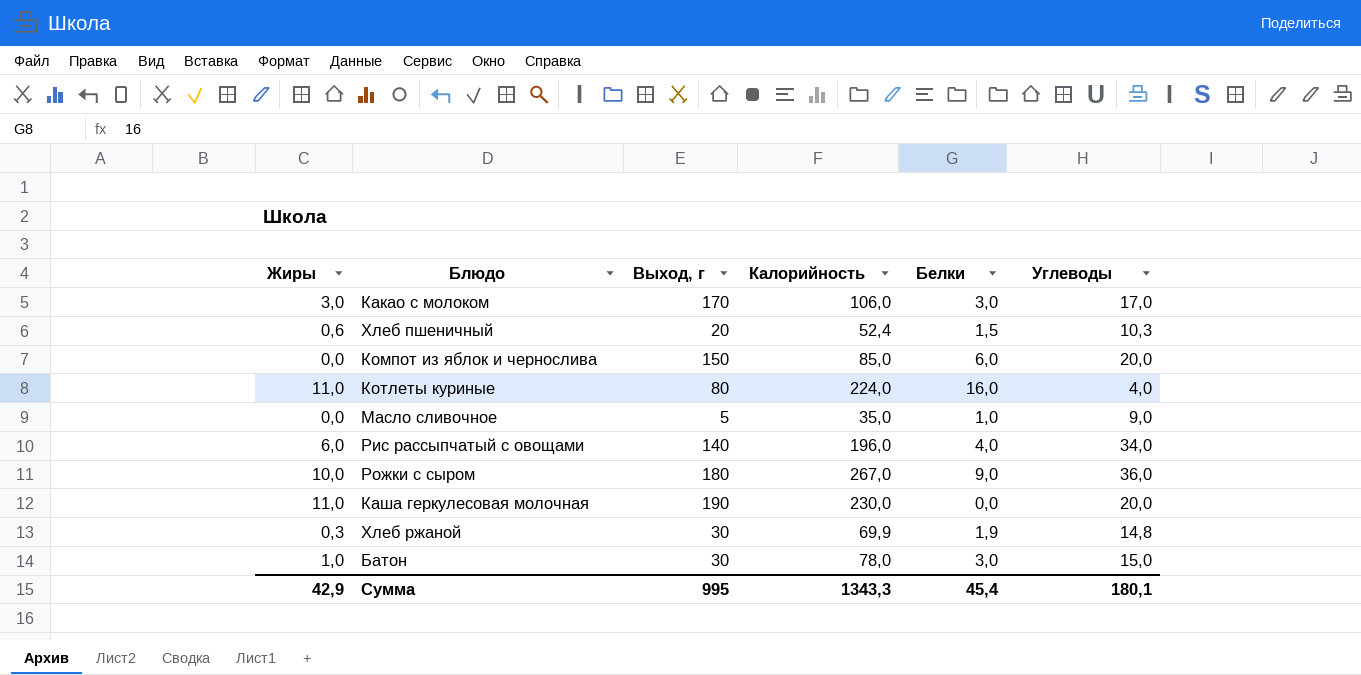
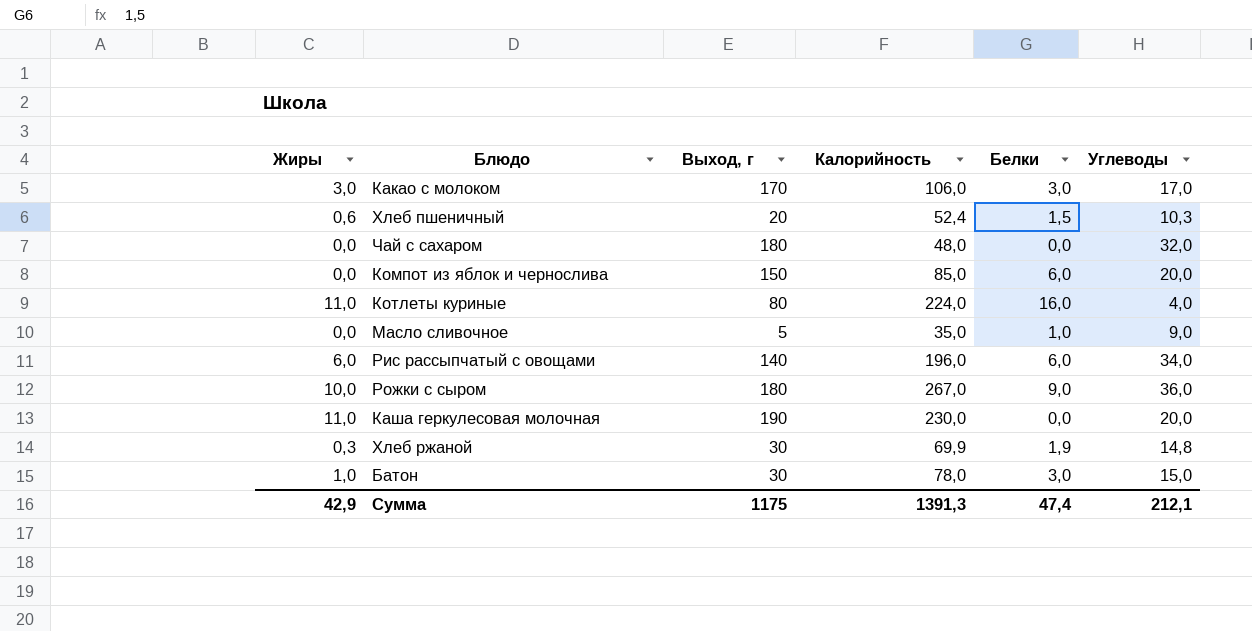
row Чай с сахаром: none -> 0,0 | 180 | 48,0 | 0,0 | 32,0
Рис рассыпчатый с овощами | Белки: 4,0 -> 6,0
Сумма | Выход, г: 995 -> 1175
Сумма | Калорийность: 1343,3 -> 1391,3
Сумма | Белки: 45,4 -> 47,4
Сумма | Углеводы: 180,1 -> 212,1

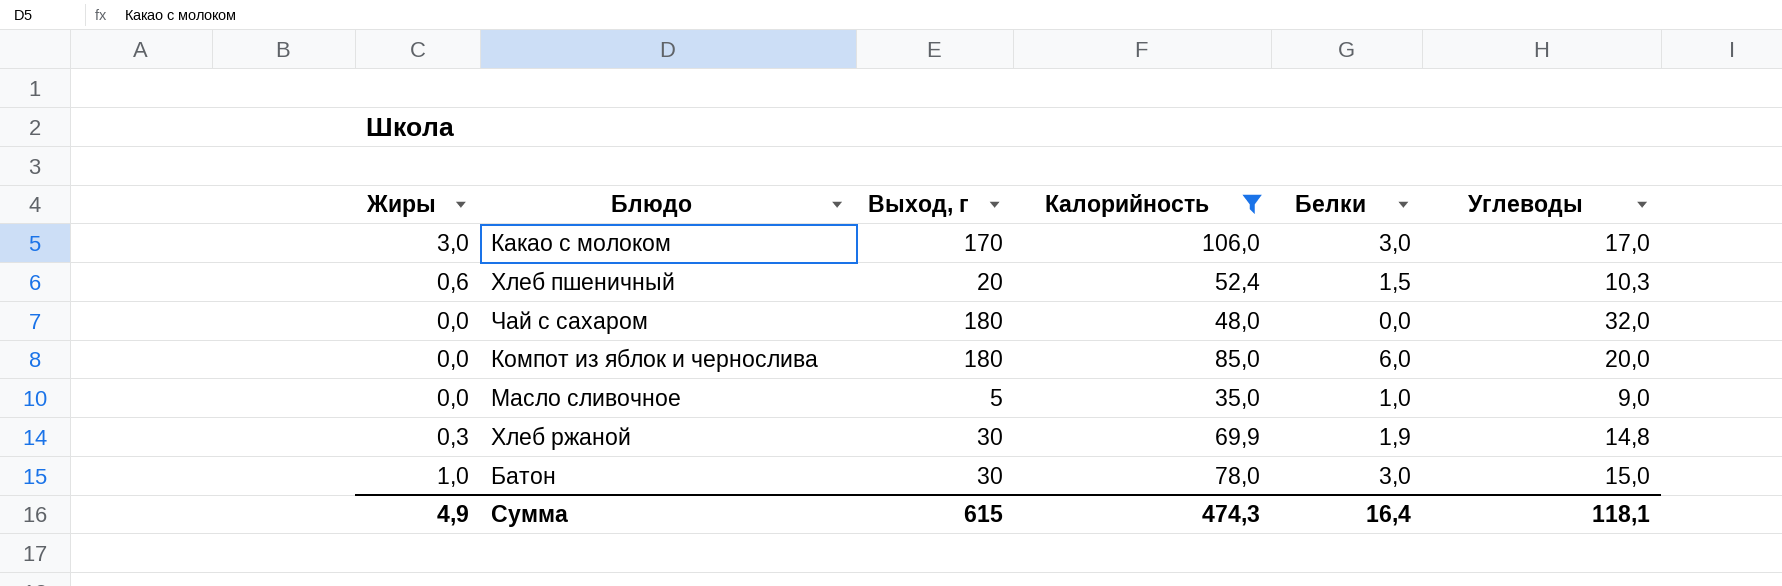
filter: none -> Калорийность <= 106,0
Компот из яблок и чернослива | Выход, г: 150 -> 180
Сумма | Жиры: 42,9 -> 4,9
Сумма | Выход, г: 1175 -> 615
Сумма | Калорийность: 1391,3 -> 474,3
Сумма | Белки: 47,4 -> 16,4
Сумма | Углеводы: 212,1 -> 118,1

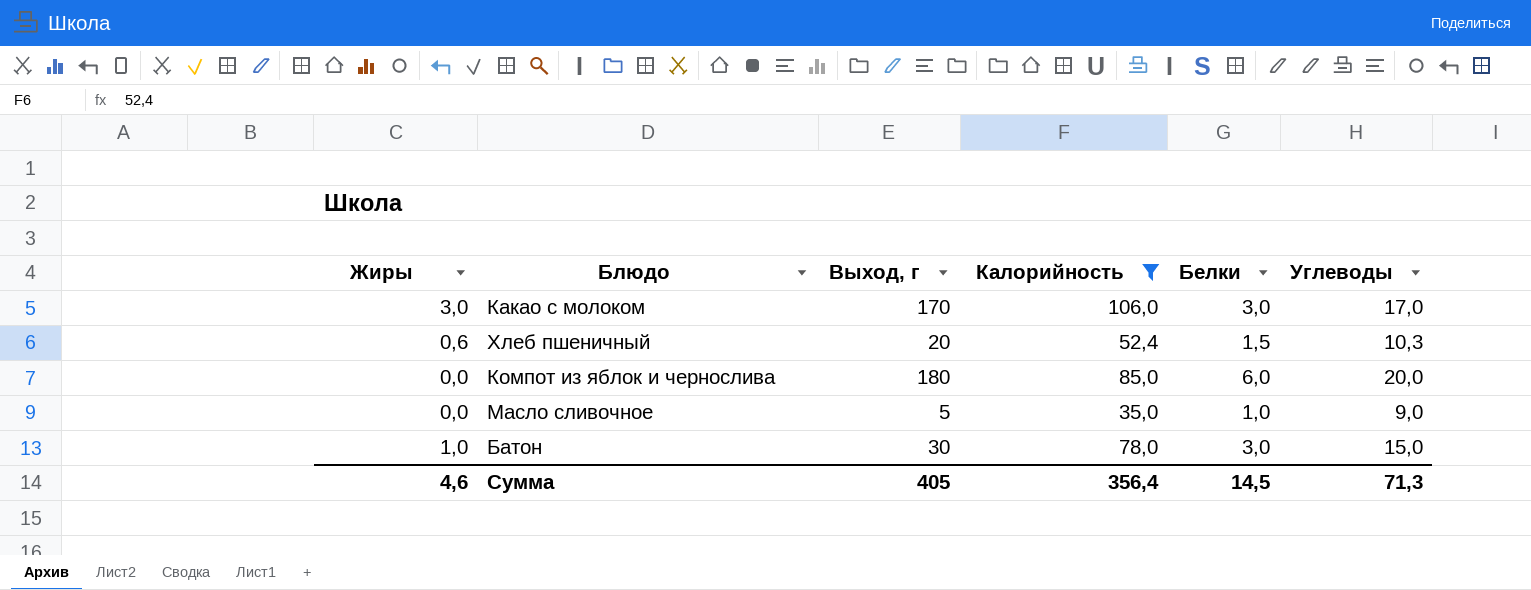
row Чай с сахаром: 0,0 | 180 | 48,0 | 0,0 | 32,0 -> none
row Хлеб ржаной: 0,3 | 30 | 69,9 | 1,9 | 14,8 -> none
Сумма | Жиры: 4,9 -> 4,6
Сумма | Выход, г: 615 -> 405
Сумма | Калорийность: 474,3 -> 356,4
Сумма | Белки: 16,4 -> 14,5
Сумма | Углеводы: 118,1 -> 71,3

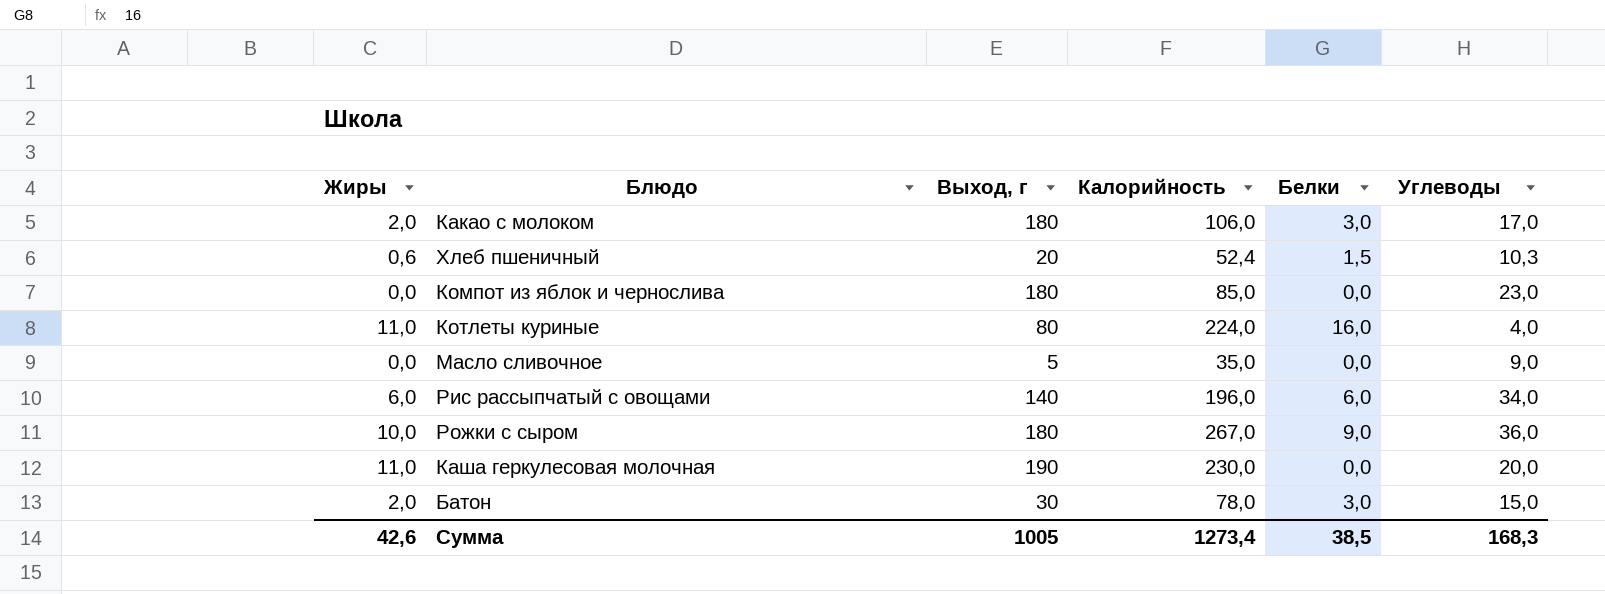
filter: Калорийность <= 106,0 -> none
Какао с молоком | Жиры: 3,0 -> 2,0
Какао с молоком | Выход, г: 170 -> 180
Компот из яблок и чернослива | Белки: 6,0 -> 0,0
Компот из яблок и чернослива | Углеводы: 20,0 -> 23,0
Масло сливочное | Белки: 1,0 -> 0,0
Батон | Жиры: 1,0 -> 2,0
Сумма | Жиры: 4,6 -> 42,6
Сумма | Выход, г: 405 -> 1005
Сумма | Калорийность: 356,4 -> 1273,4
Сумма | Белки: 14,5 -> 38,5
Сумма | Углеводы: 71,3 -> 168,3

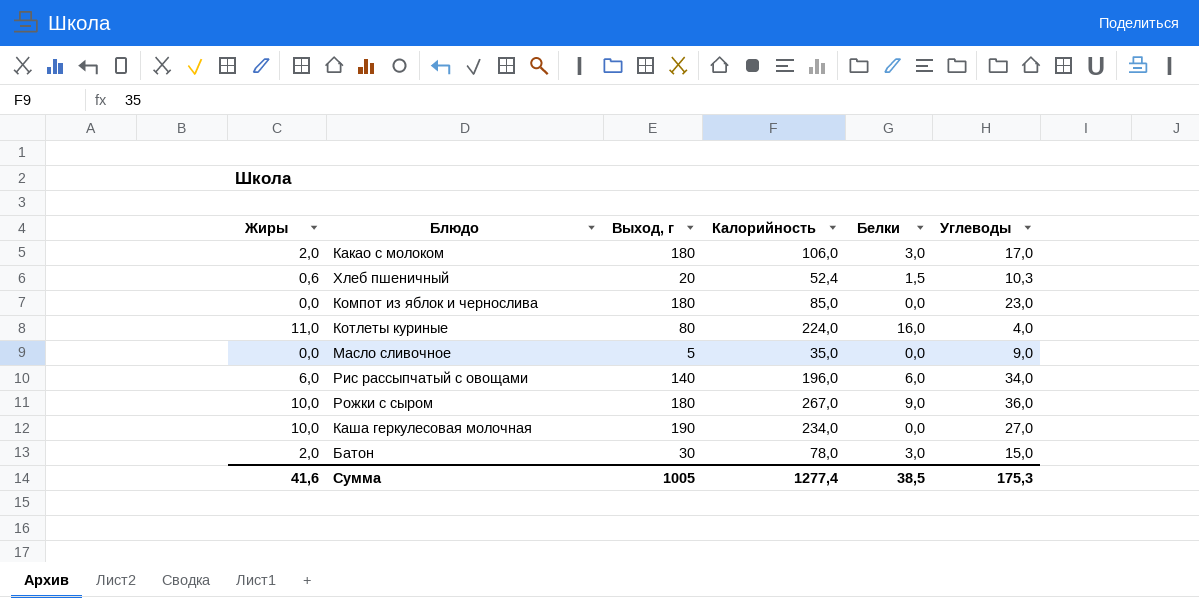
Каша геркулесовая молочная | Жиры: 11,0 -> 10,0
Каша геркулесовая молочная | Калорийность: 230,0 -> 234,0
Каша геркулесовая молочная | Углеводы: 20,0 -> 27,0
Сумма | Жиры: 42,6 -> 41,6
Сумма | Калорийность: 1273,4 -> 1277,4
Сумма | Углеводы: 168,3 -> 175,3

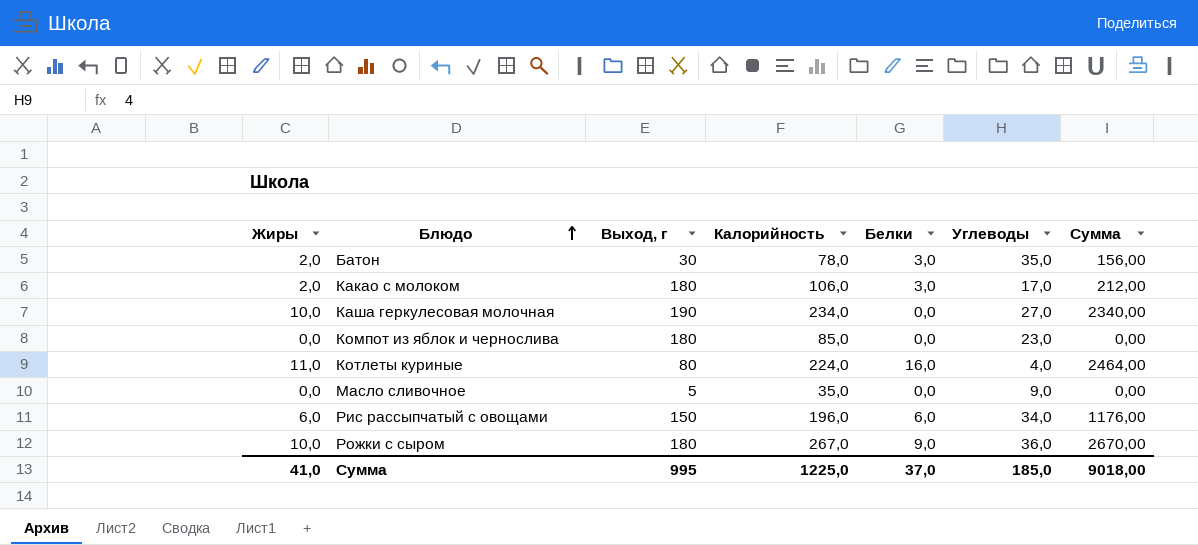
row order: none -> Блюдо ascending
column Сумма | formula: none -> [Жиры] * [Калорийность]
row Хлеб пшеничный: 0,6 | 20 | 52,4 | 1,5 | 10,3 -> none
Батон | Углеводы: 15,0 -> 35,0
Рис рассыпчатый с овощами | Выход, г: 140 -> 150
Сумма | Жиры: 41,6 -> 41,0
Сумма | Выход, г: 1005 -> 995
Сумма | Калорийность: 1277,4 -> 1225,0
Сумма | Белки: 38,5 -> 37,0
Сумма | Углеводы: 175,3 -> 185,0

